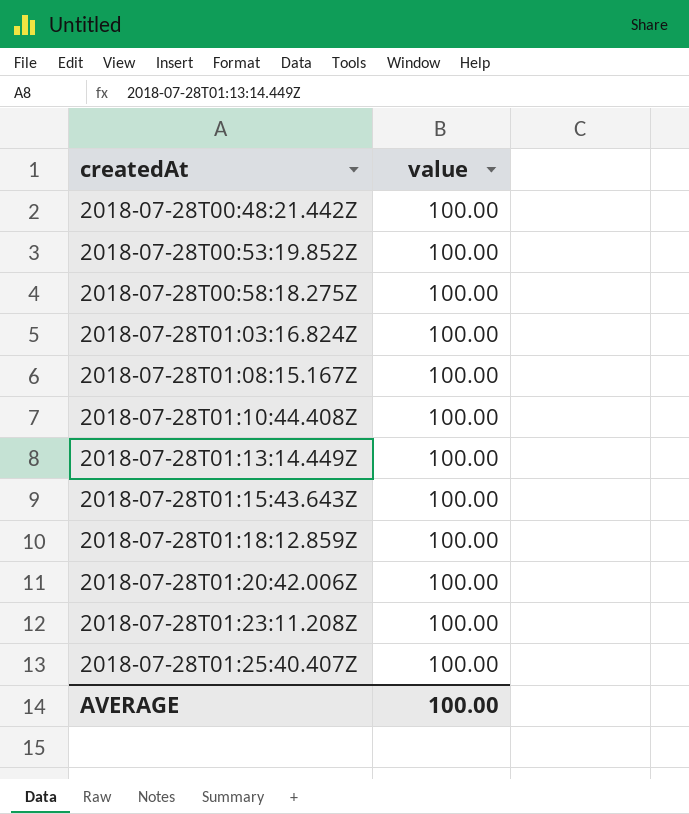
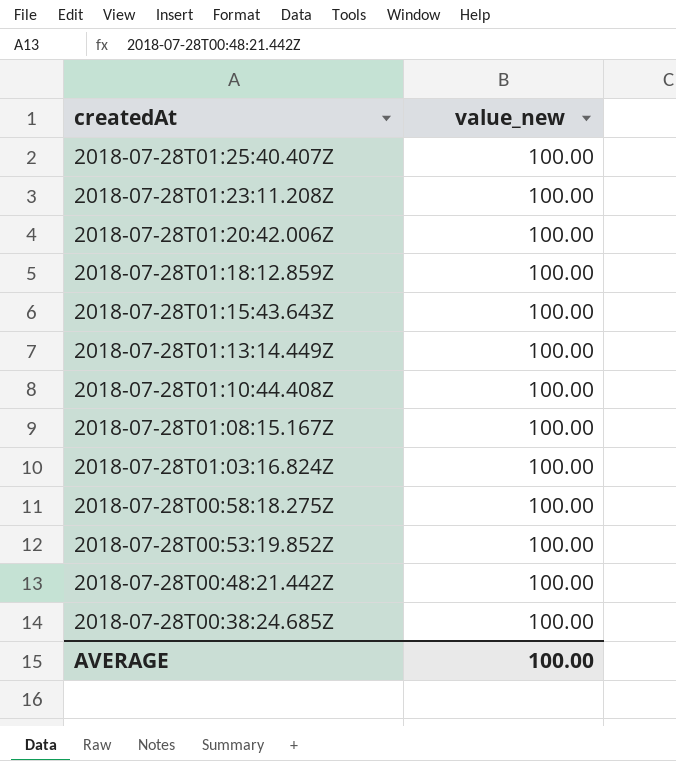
row order: createdAt ascending -> createdAt descending
column name: value -> value_new
row 2018-07-28T00:38:24.685Z: none -> 100.00

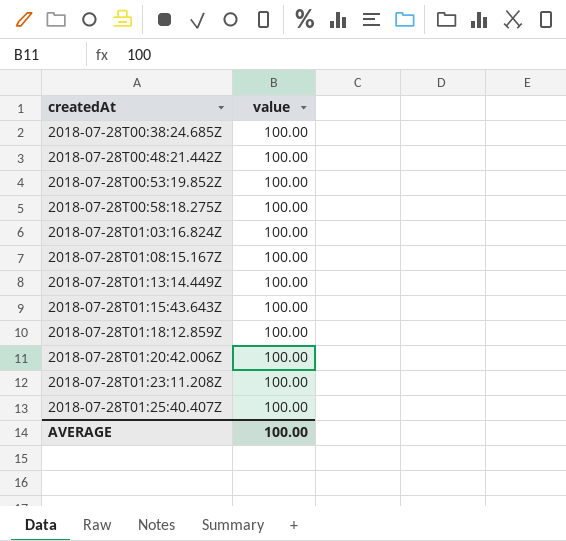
row order: createdAt descending -> createdAt ascending
column name: value_new -> value
row 2018-07-28T01:10:44.408Z: 100.00 -> none

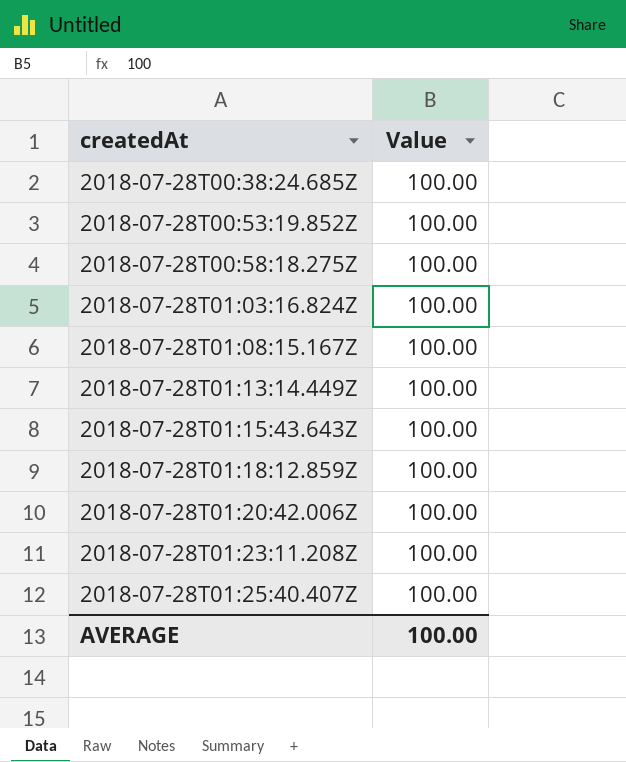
column name: value -> Value
row 2018-07-28T00:48:21.442Z: 100.00 -> none

